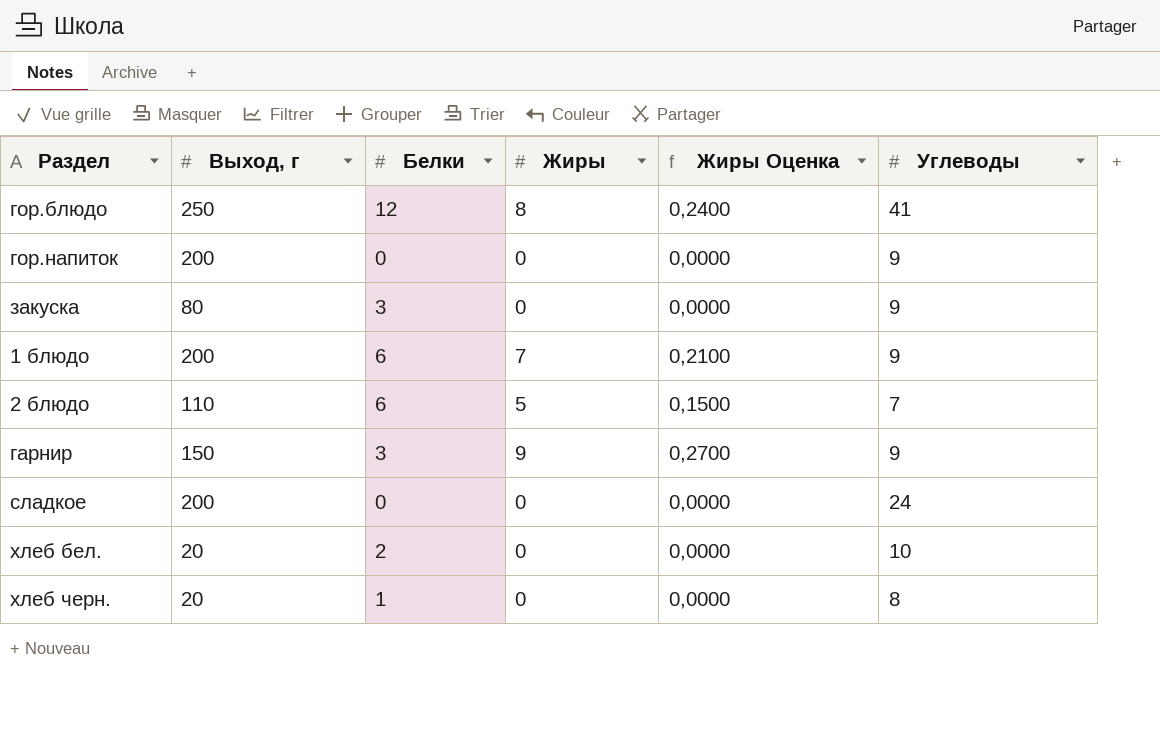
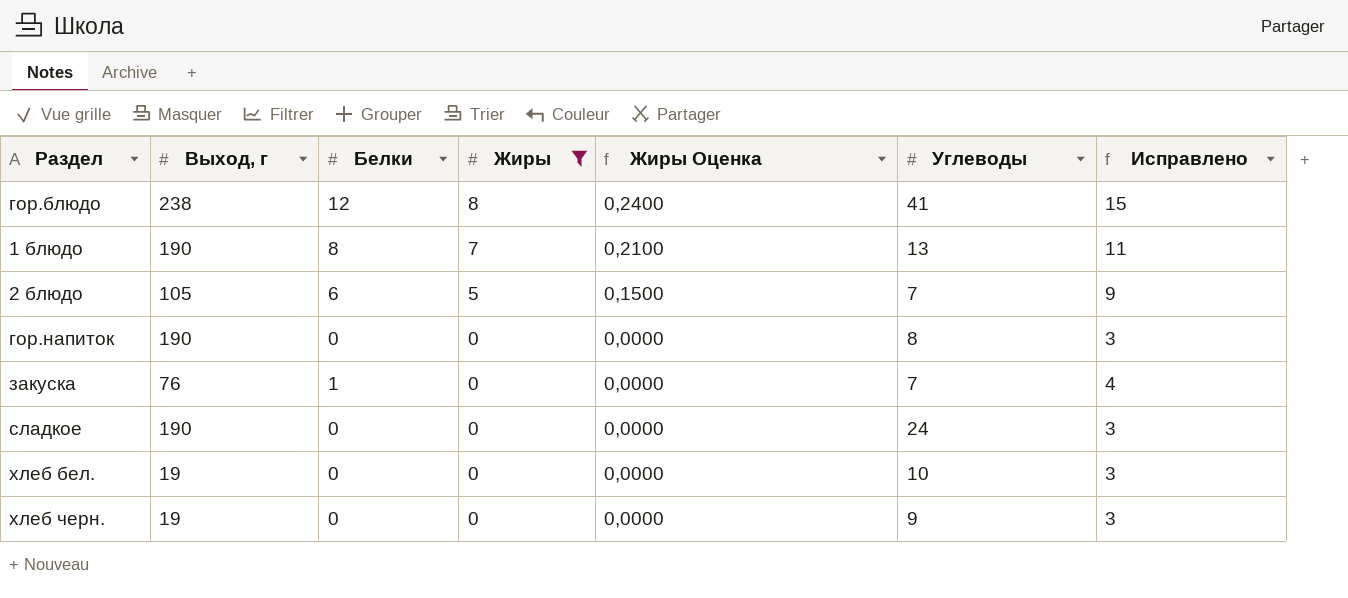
filter: none -> Жиры != 9
row order: none -> Жиры descending
column Исправлено | formula: none -> [Белки] + 3
гор.блюдо | Выход, г: 250 -> 238
1 блюдо | Выход, г: 200 -> 190
1 блюдо | Белки: 6 -> 8
1 блюдо | Углеводы: 9 -> 13
2 блюдо | Выход, г: 110 -> 105
гор.напиток | Выход, г: 200 -> 190
гор.напиток | Углеводы: 9 -> 8
закуска | Выход, г: 80 -> 76
закуска | Белки: 3 -> 1
закуска | Углеводы: 9 -> 7
сладкое | Выход, г: 200 -> 190
хлеб бел. | Выход, г: 20 -> 19
хлеб бел. | Белки: 2 -> 0
хлеб черн. | Выход, г: 20 -> 19
хлеб черн. | Белки: 1 -> 0
хлеб черн. | Углеводы: 8 -> 9

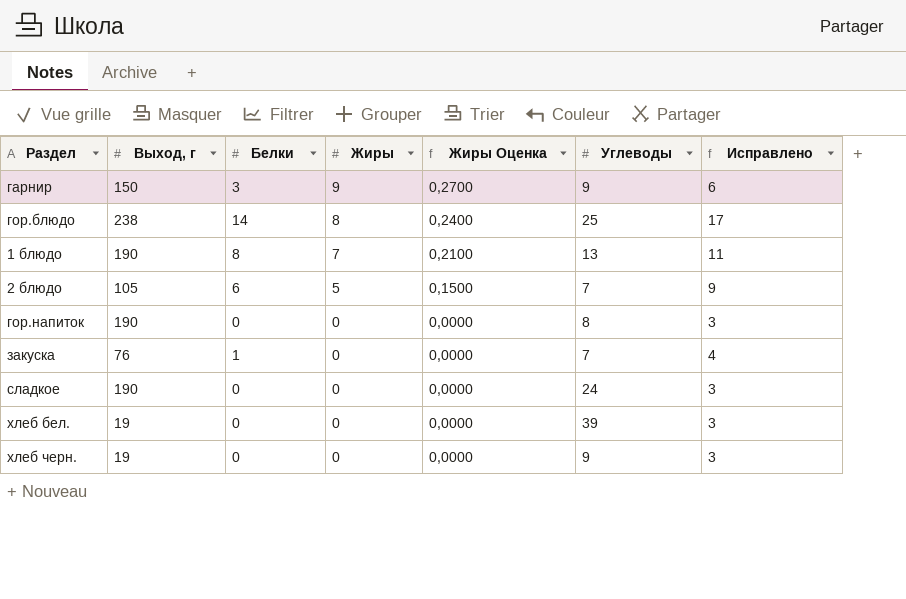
filter: Жиры != 9 -> none
гор.блюдо | Белки: 12 -> 14
гор.блюдо | Углеводы: 41 -> 25
гор.блюдо | Исправлено: 15 -> 17
хлеб бел. | Углеводы: 10 -> 39

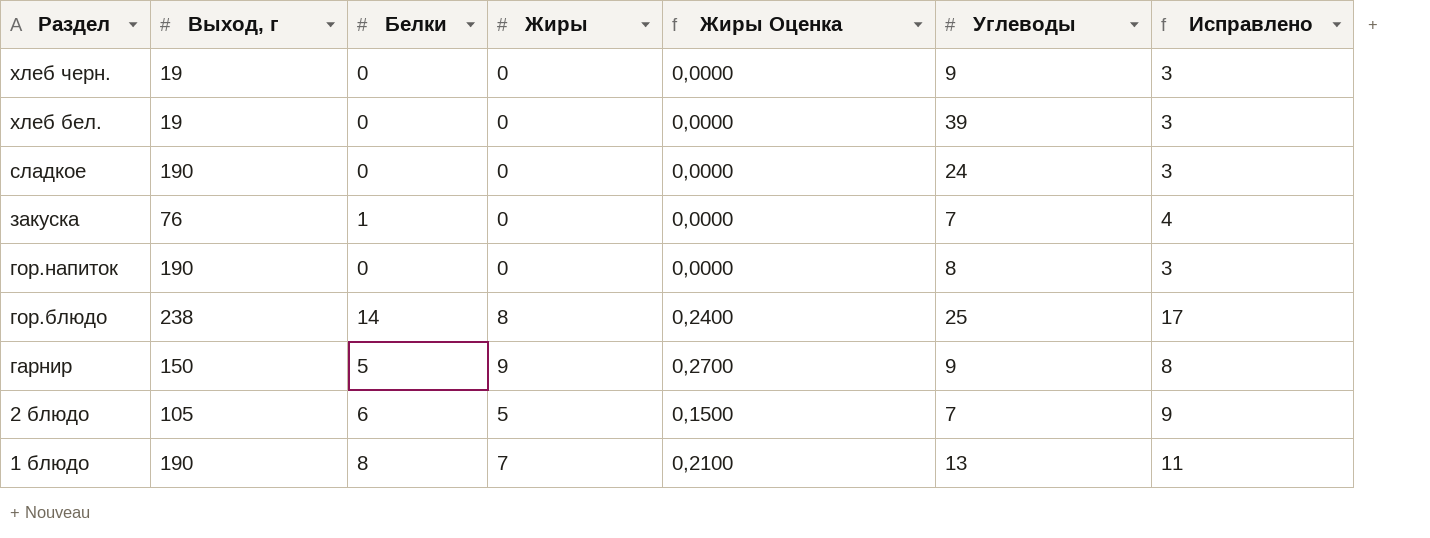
row order: Жиры descending -> Раздел descending
гарнир | Белки: 3 -> 5
гарнир | Исправлено: 6 -> 8

